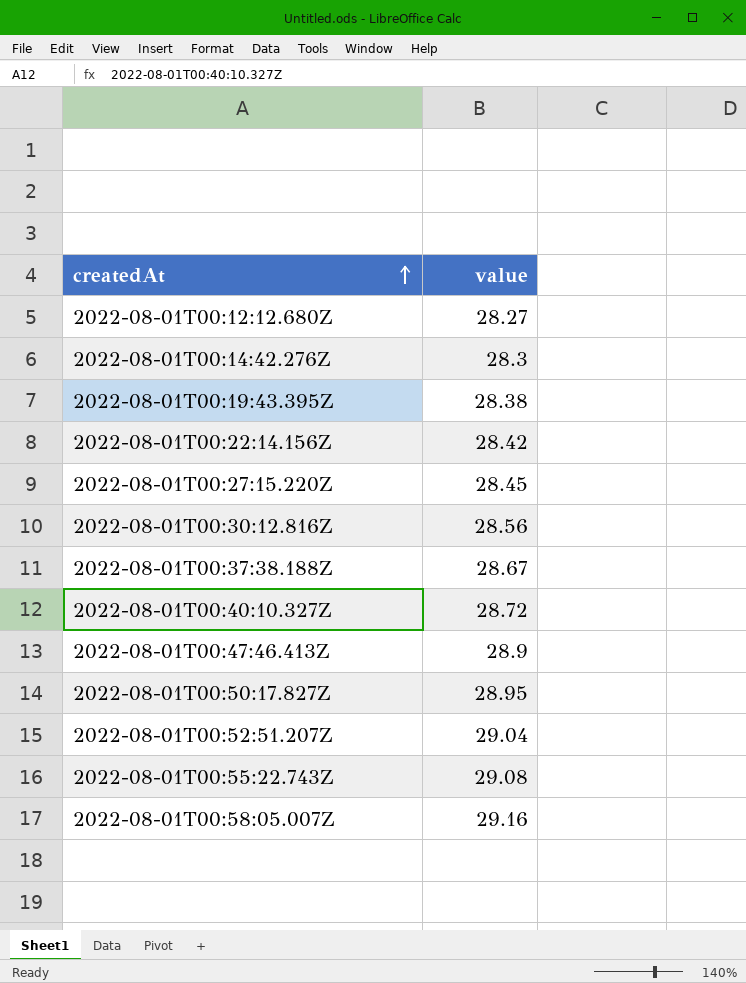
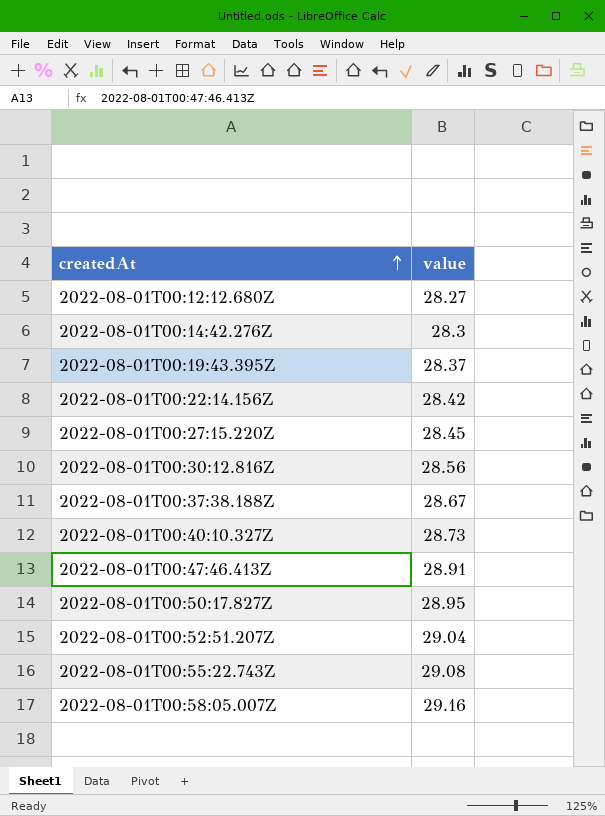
2022-08-01T00:19:43.395Z | value: 28.38 -> 28.37
2022-08-01T00:40:10.327Z | value: 28.72 -> 28.73
2022-08-01T00:47:46.413Z | value: 28.9 -> 28.91

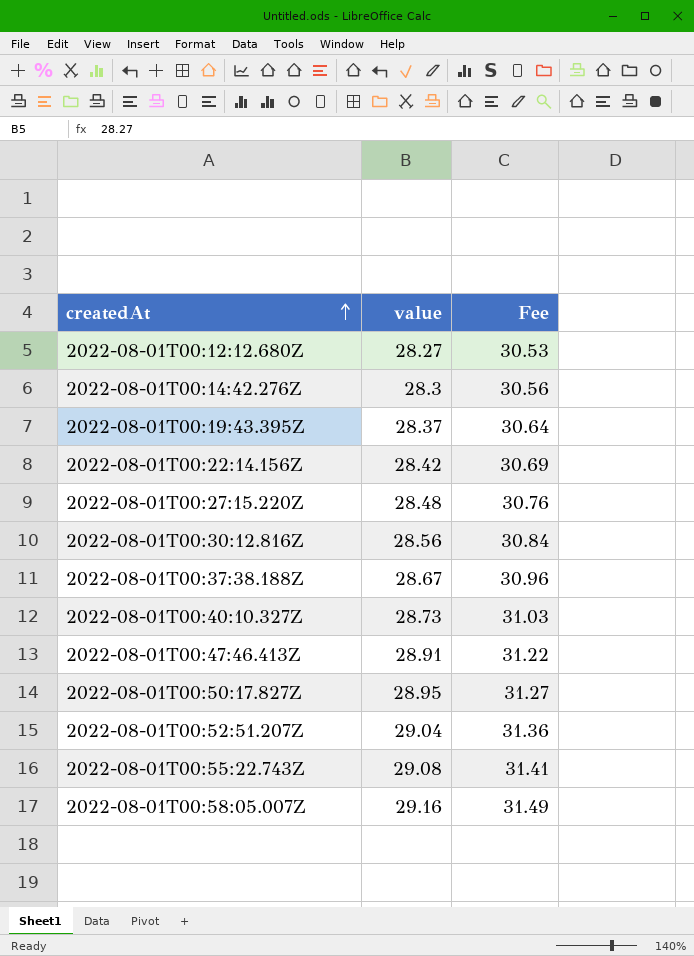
column Fee | formula: none -> [value] * 1.08
2022-08-01T00:27:15.220Z | value: 28.45 -> 28.48

